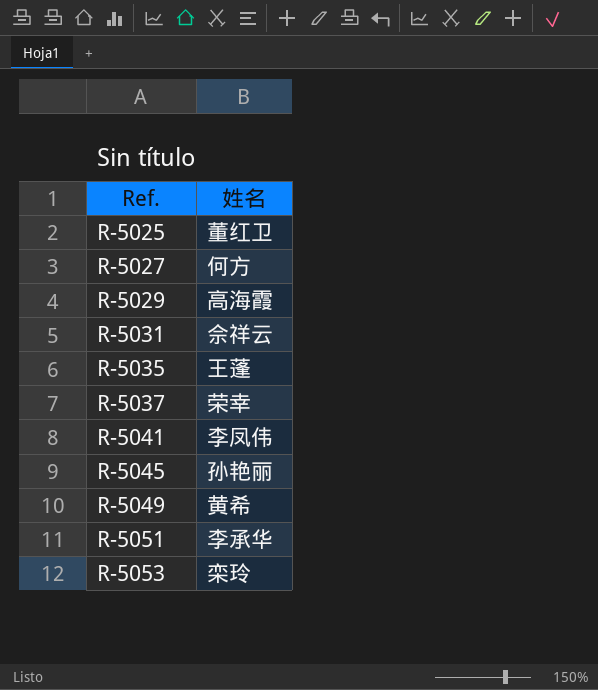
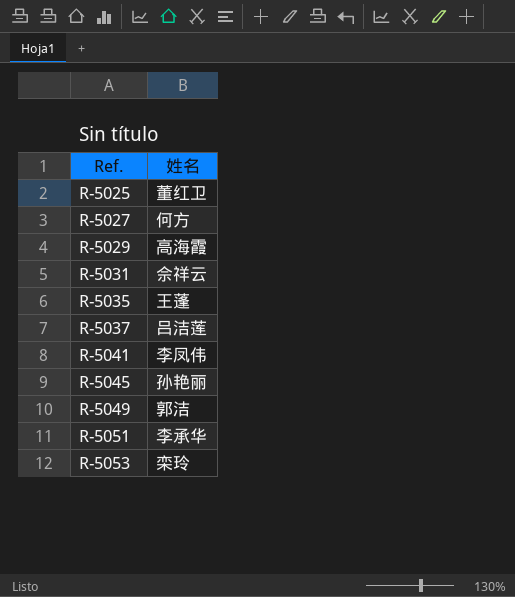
R-5037 | 姓名: 荣幸 -> 吕洁莲
R-5049 | 姓名: 黄希 -> 郭洁

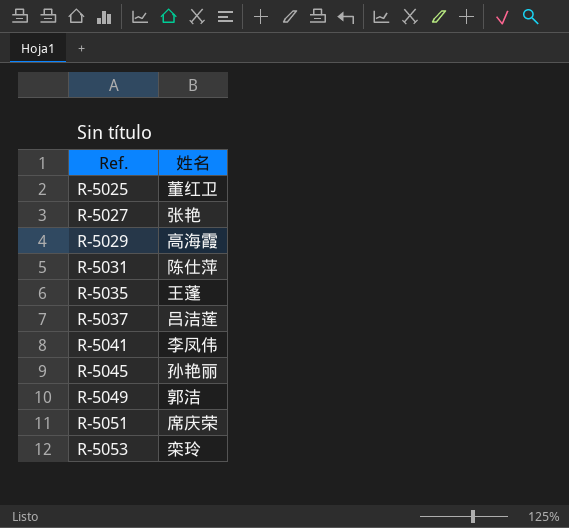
R-5027 | 姓名: 何方 -> 张艳
R-5031 | 姓名: 佘祥云 -> 陈仕萍
R-5051 | 姓名: 李承华 -> 席庆荣

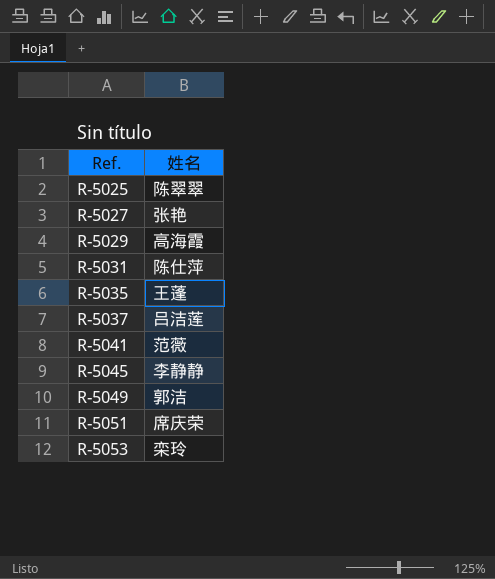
R-5025 | 姓名: 董红卫 -> 陈翠翠
R-5041 | 姓名: 李凤伟 -> 范薇
R-5045 | 姓名: 孙艳丽 -> 李静静

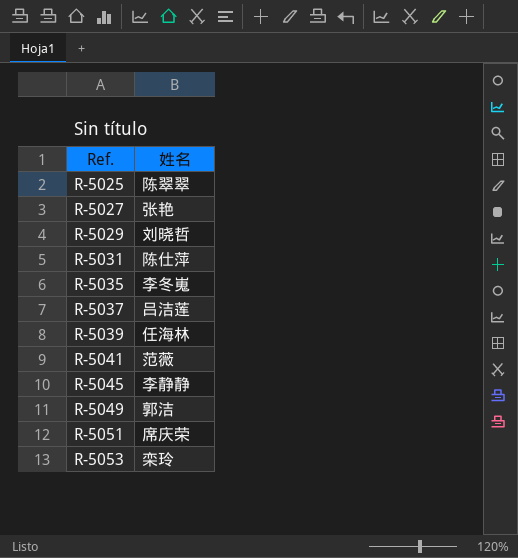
R-5029 | 姓名: 高海霞 -> 刘晓哲
R-5035 | 姓名: 王蓬 -> 李冬嵬
row R-5039: none -> 任海林

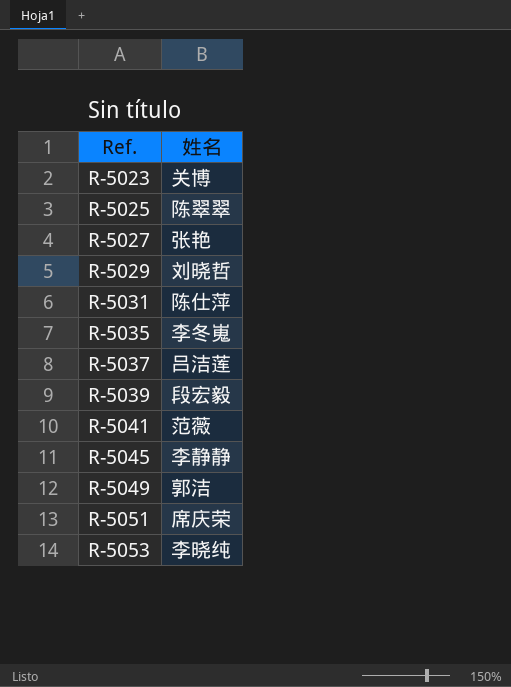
row R-5023: none -> 关博
R-5039 | 姓名: 任海林 -> 段宏毅
R-5053 | 姓名: 栾玲 -> 李晓纯

